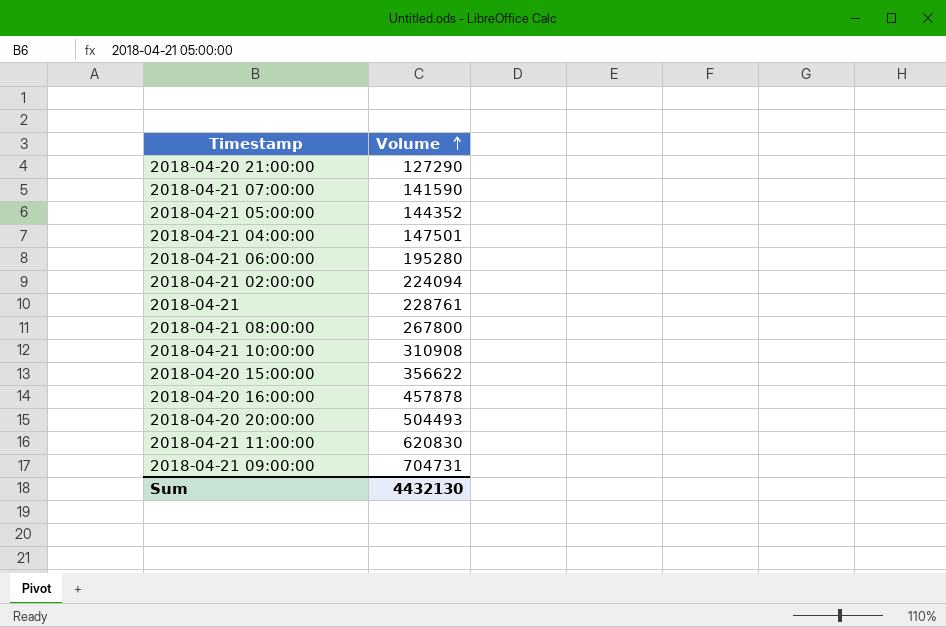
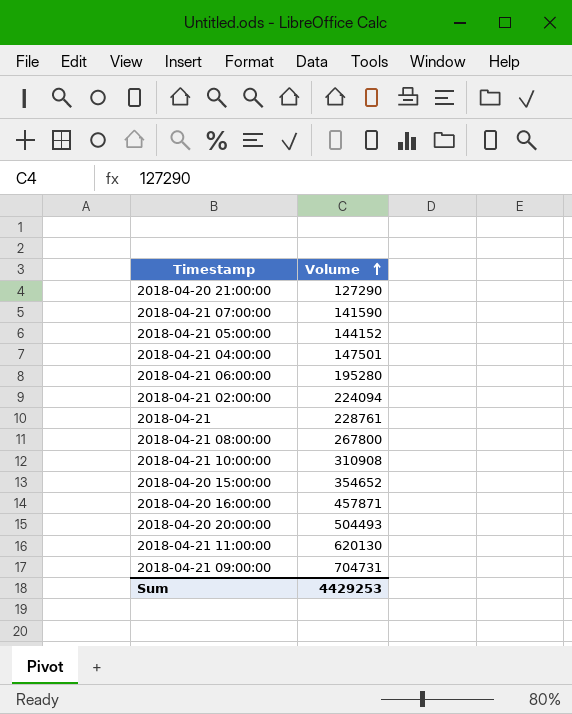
2018-04-21 05:00:00 | Volume: 144352 -> 144152
2018-04-20 15:00:00 | Volume: 356622 -> 354652
2018-04-20 16:00:00 | Volume: 457878 -> 457871
2018-04-21 11:00:00 | Volume: 620830 -> 620130
Sum | Volume: 4432130 -> 4429253

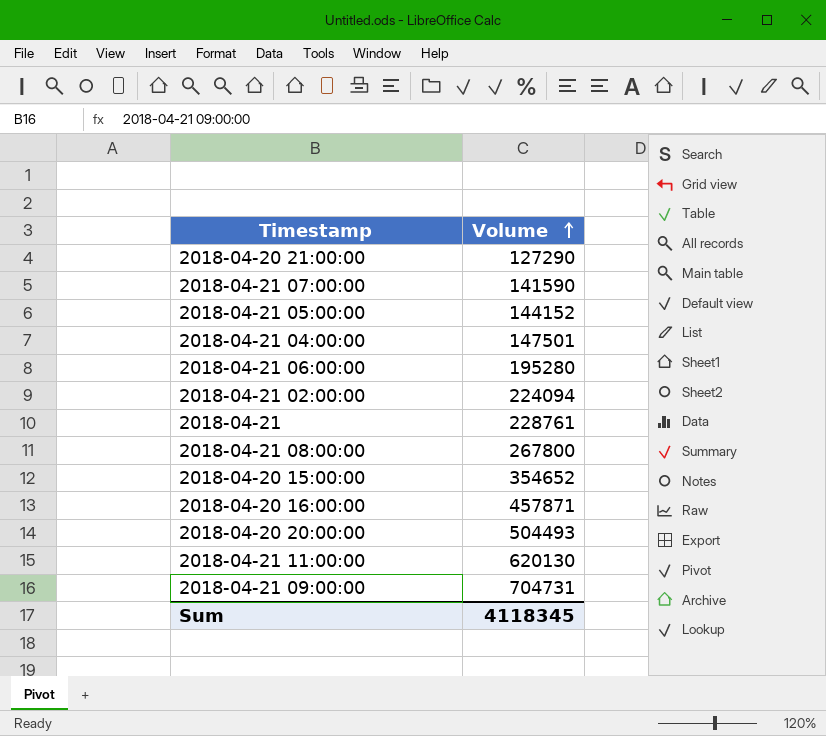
row 2018-04-21 10:00:00: 310908 -> none
Sum | Volume: 4429253 -> 4118345

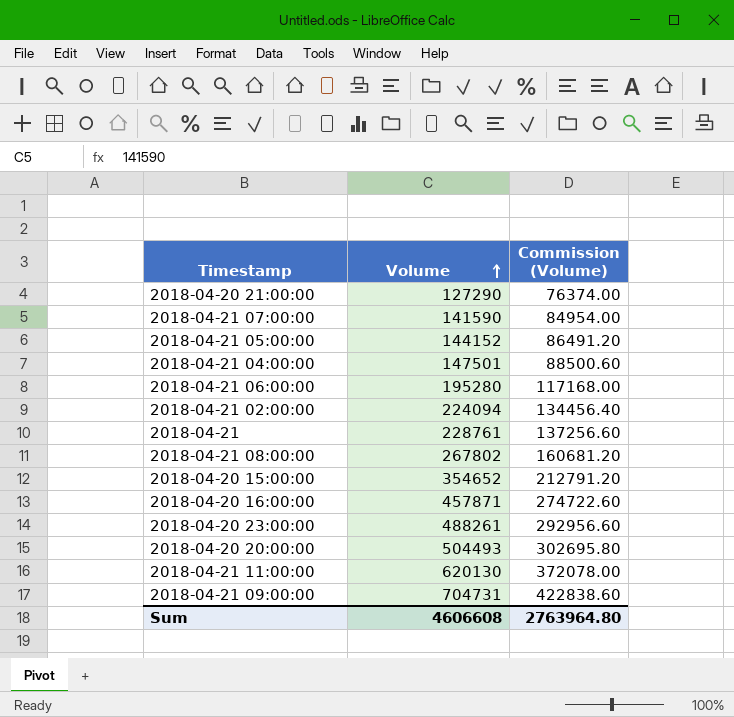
column Commission (Volume) | formula: none -> [Volume] * 0.6
2018-04-21 08:00:00 | Volume: 267800 -> 267802
row 2018-04-20 23:00:00: none -> 488261 | 292956.60
Sum | Volume: 4118345 -> 4606608

